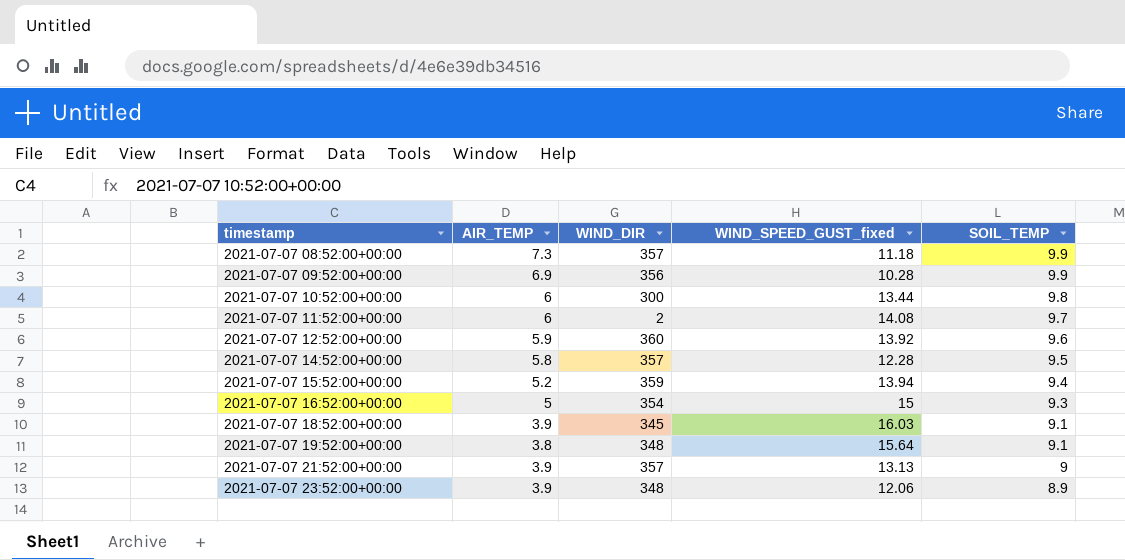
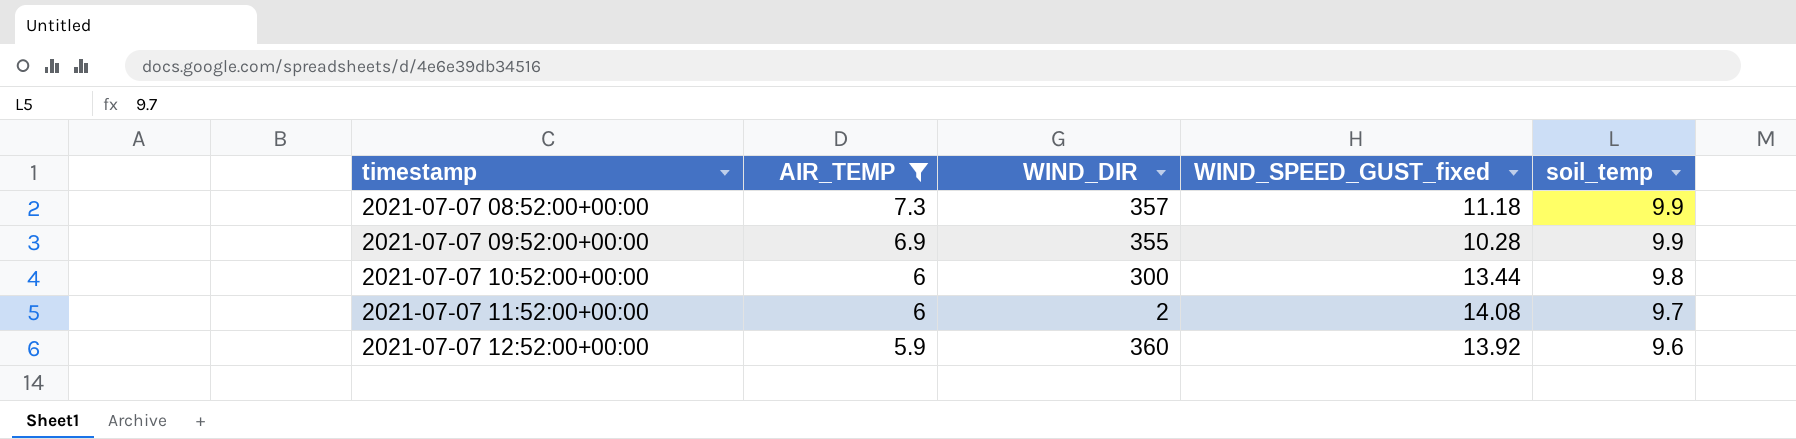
filter: none -> AIR_TEMP >= 5.9
column name: SOIL_TEMP -> soil_temp
2021-07-07 09:52:00+00:00 | WIND_DIR: 356 -> 355

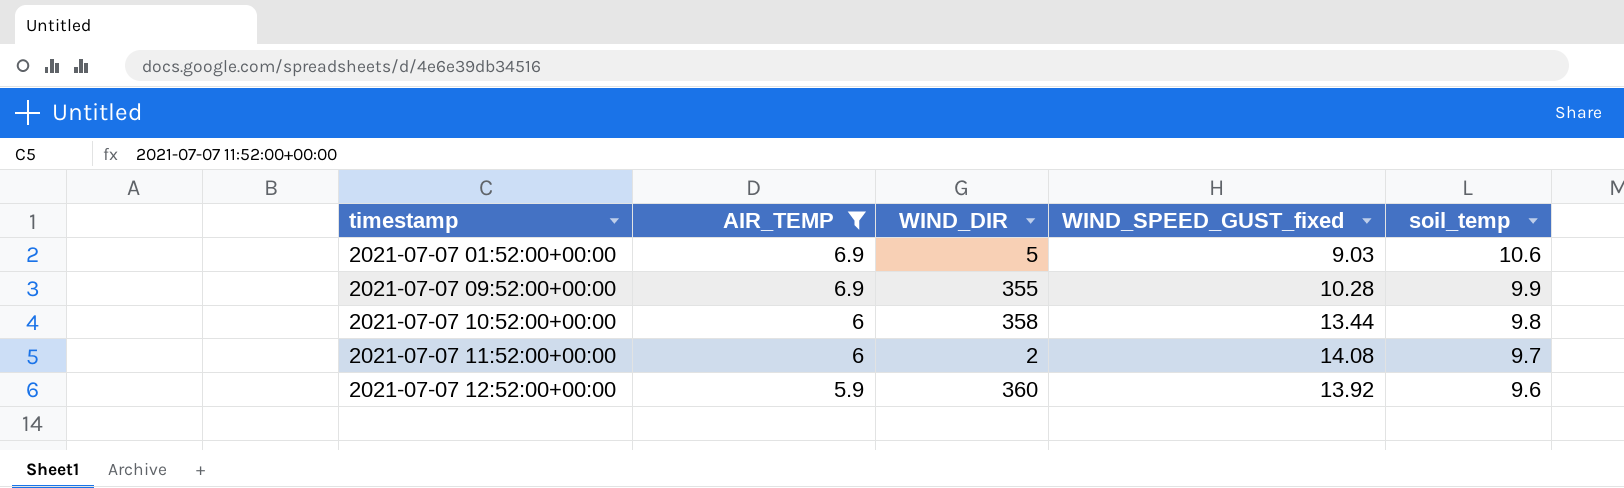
row 2021-07-07 08:52:00+00:00: 7.3 | 357 | 11.18 | 9.9 -> none
row 2021-07-07 01:52:00+00:00: none -> 6.9 | 5 | 9.03 | 10.6
2021-07-07 10:52:00+00:00 | WIND_DIR: 300 -> 358

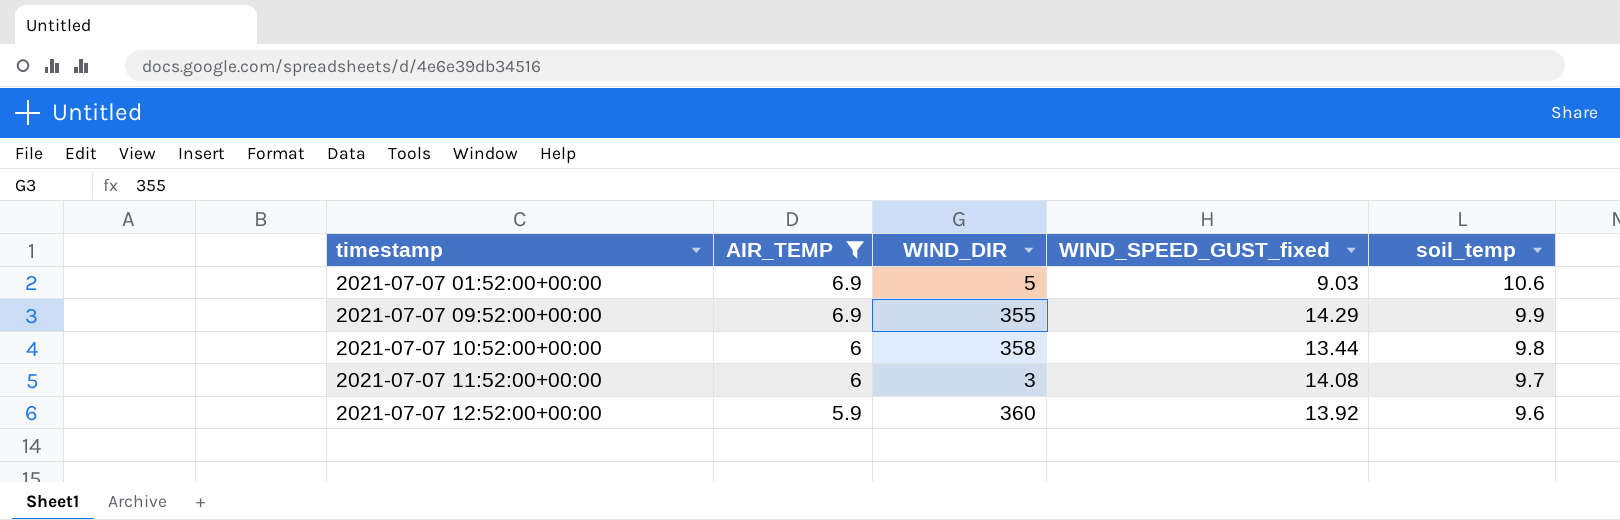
2021-07-07 09:52:00+00:00 | WIND_SPEED_GUST_fixed: 10.28 -> 14.29
2021-07-07 11:52:00+00:00 | WIND_DIR: 2 -> 3

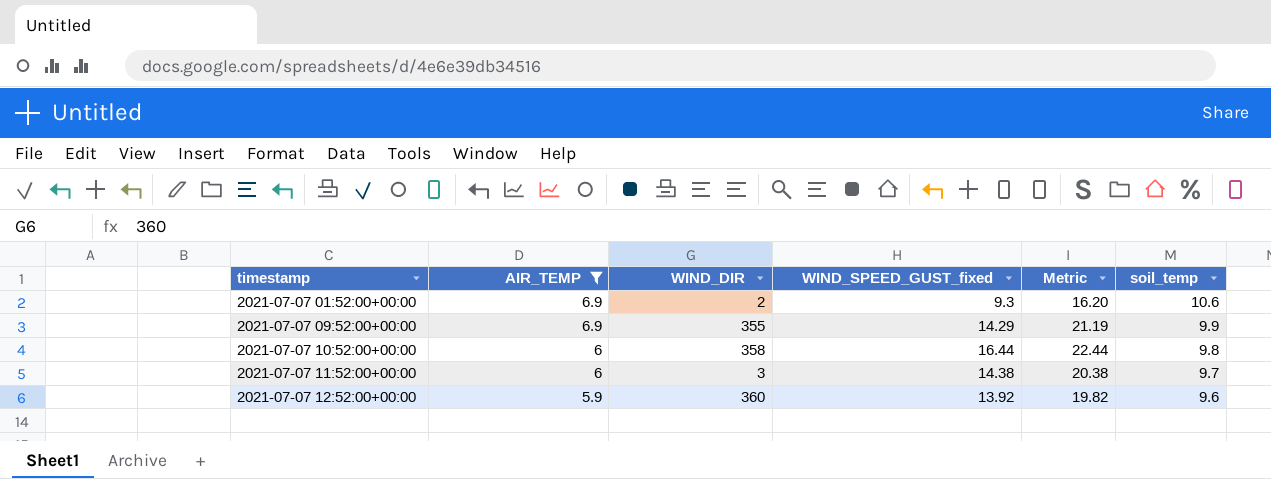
column Metric | formula: none -> [AIR_TEMP] + [WIND_SPEED_GUST_fixed]
2021-07-07 01:52:00+00:00 | WIND_DIR: 5 -> 2
2021-07-07 01:52:00+00:00 | WIND_SPEED_GUST_fixed: 9.03 -> 9.3
2021-07-07 10:52:00+00:00 | WIND_SPEED_GUST_fixed: 13.44 -> 16.44
2021-07-07 11:52:00+00:00 | WIND_SPEED_GUST_fixed: 14.08 -> 14.38

